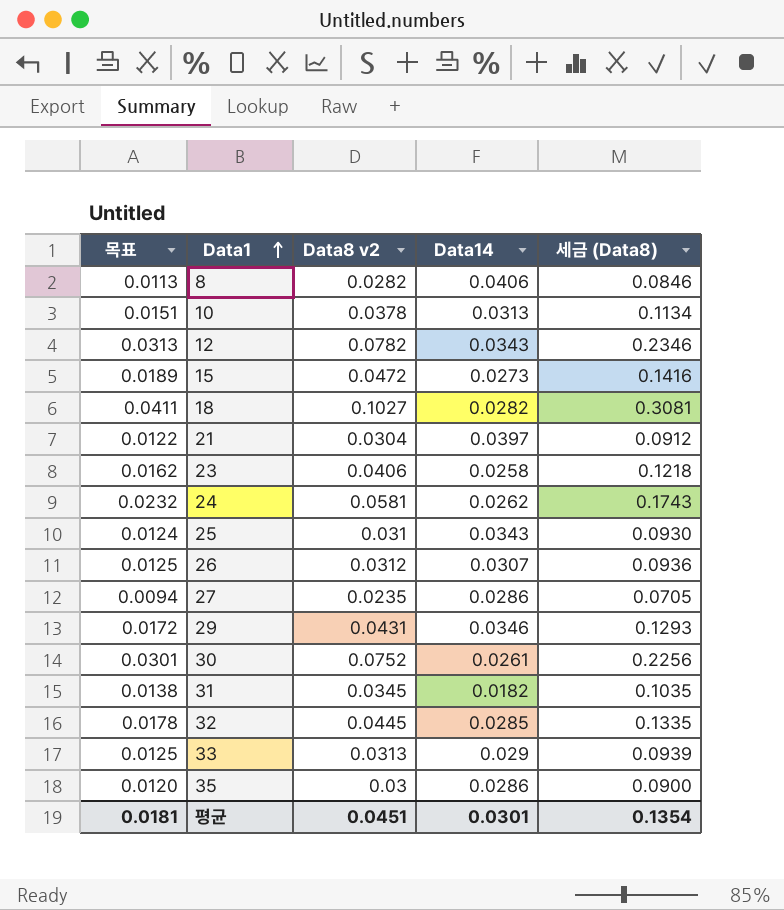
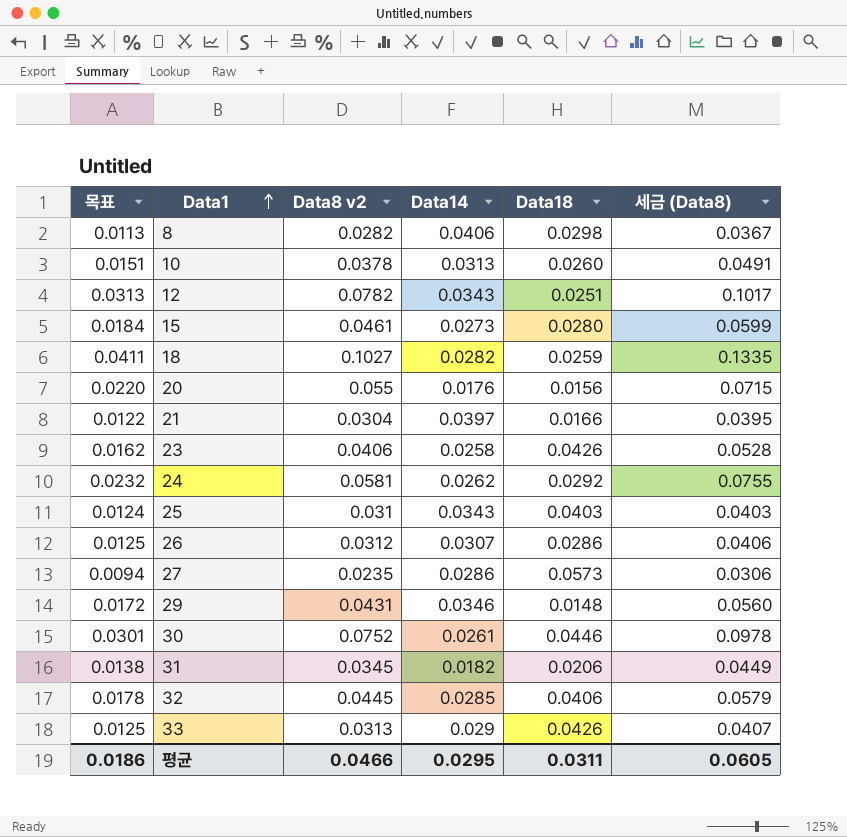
column Data18 | position: none -> 5
column 세금 (Data8) | formula: [Data8 v2] * 3 -> [Data8 v2] * 1.3
row 35: 0.0120 | 0.03 | 0.0286 | 0.0900 -> none
15 | 목표: 0.0189 -> 0.0184
15 | Data8 v2: 0.0472 -> 0.0461
row 20: none -> 0.0220 | 0.055 | 0.0176 | 0.0156 | 0.0715
평균 | 목표: 0.0181 -> 0.0186
평균 | Data8 v2: 0.0451 -> 0.0466
평균 | Data14: 0.0301 -> 0.0295
평균 | 세금 (Data8): 0.1354 -> 0.0605

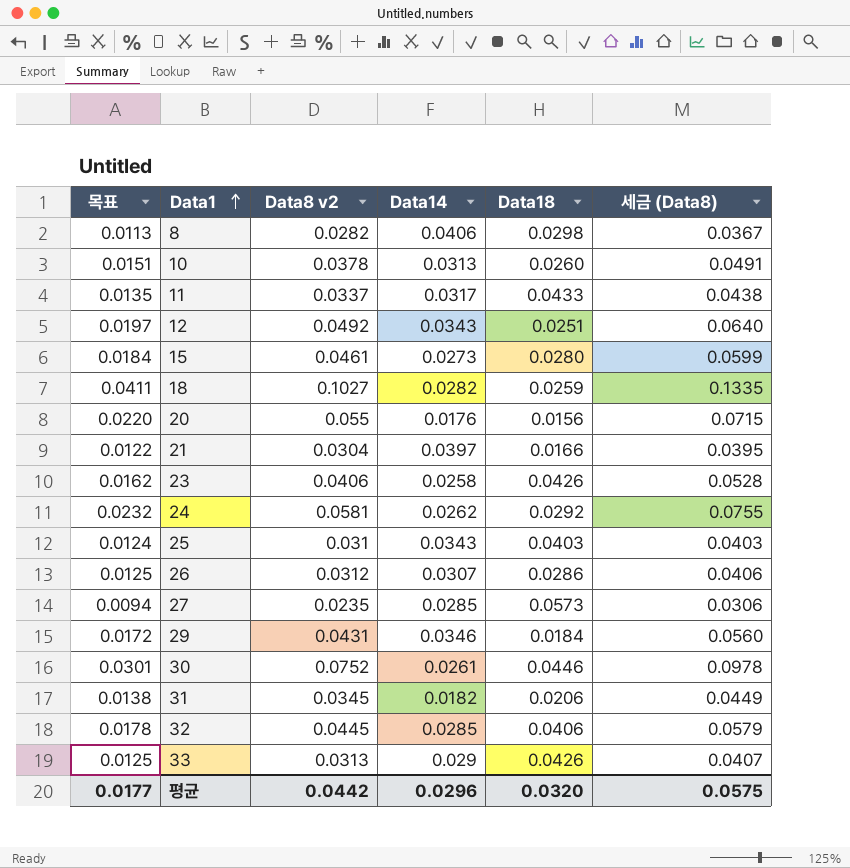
row 11: none -> 0.0135 | 0.0337 | 0.0317 | 0.0433 | 0.0438
12 | 목표: 0.0313 -> 0.0197
12 | Data8 v2: 0.0782 -> 0.0492
12 | 세금 (Data8): 0.1017 -> 0.0640
27 | Data14: 0.0286 -> 0.0285
29 | Data18: 0.0148 -> 0.0184
평균 | 목표: 0.0186 -> 0.0177
평균 | Data8 v2: 0.0466 -> 0.0442
평균 | Data14: 0.0295 -> 0.0296
평균 | Data18: 0.0311 -> 0.0320
평균 | 세금 (Data8): 0.0605 -> 0.0575

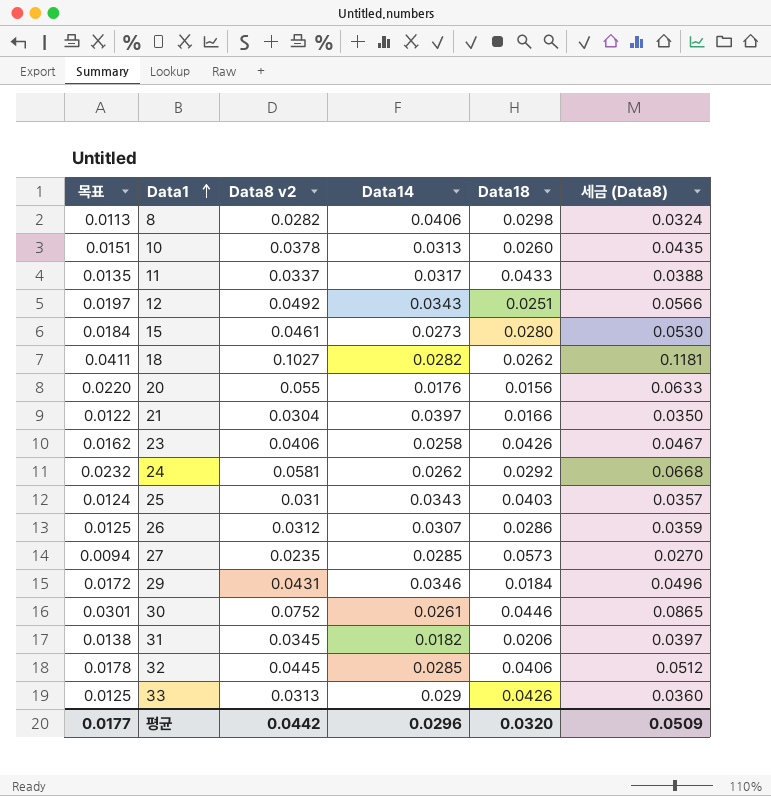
column 세금 (Data8) | formula: [Data8 v2] * 1.3 -> [Data8 v2] * 1.15
18 | Data18: 0.0259 -> 0.0262
평균 | 세금 (Data8): 0.0575 -> 0.0509

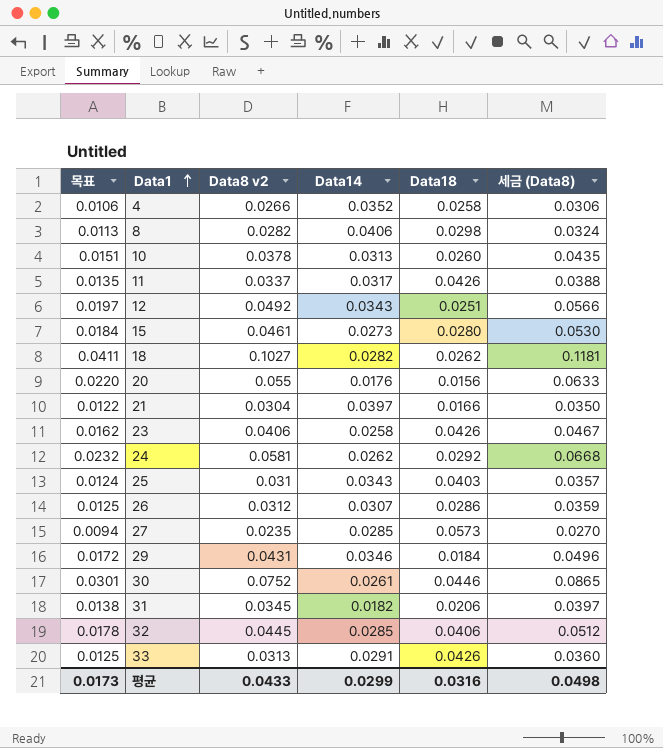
row 4: none -> 0.0106 | 0.0266 | 0.0352 | 0.0258 | 0.0306
11 | Data18: 0.0433 -> 0.0426
33 | Data14: 0.029 -> 0.0291
평균 | 목표: 0.0177 -> 0.0173
평균 | Data8 v2: 0.0442 -> 0.0433
평균 | Data14: 0.0296 -> 0.0299
평균 | Data18: 0.0320 -> 0.0316
평균 | 세금 (Data8): 0.0509 -> 0.0498

